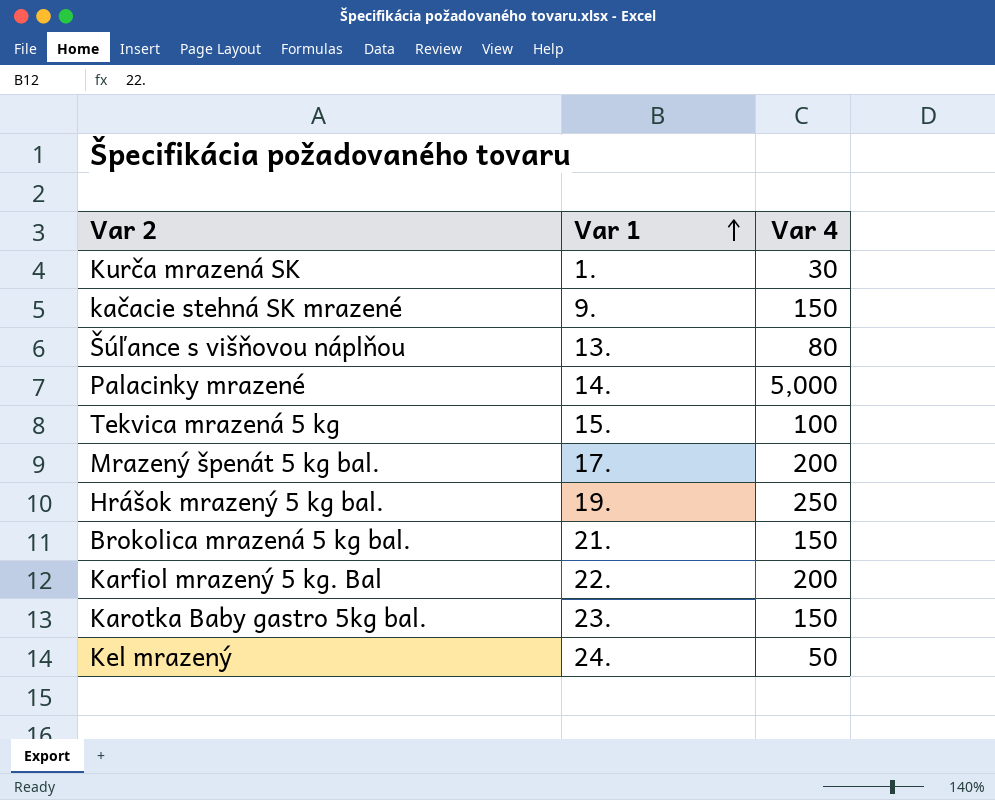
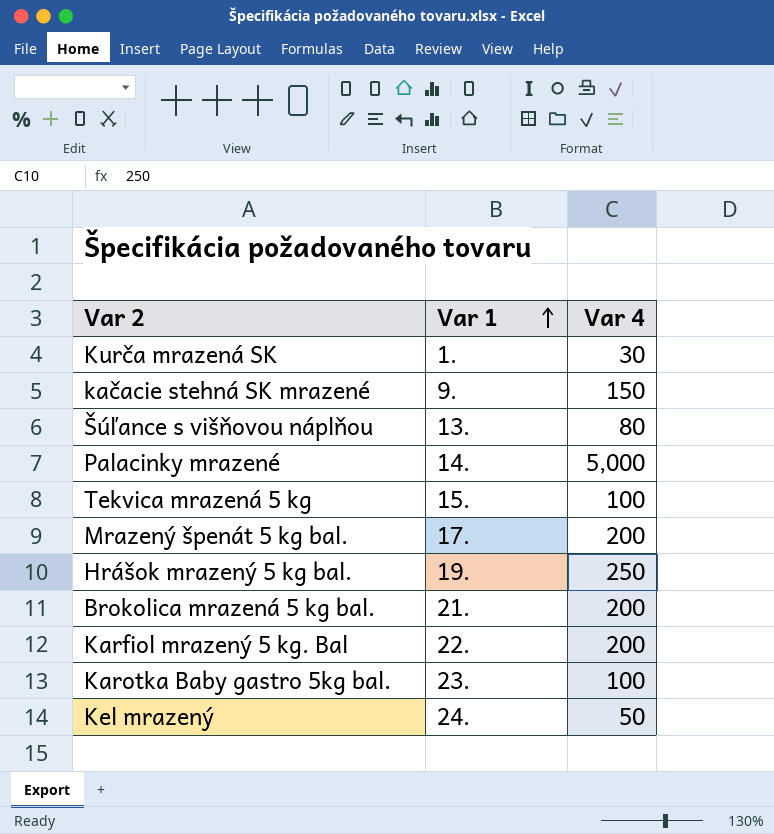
Brokolica mrazená 5 kg bal. | Var 4: 150 -> 200
Karotka Baby gastro 5kg bal. | Var 4: 150 -> 100

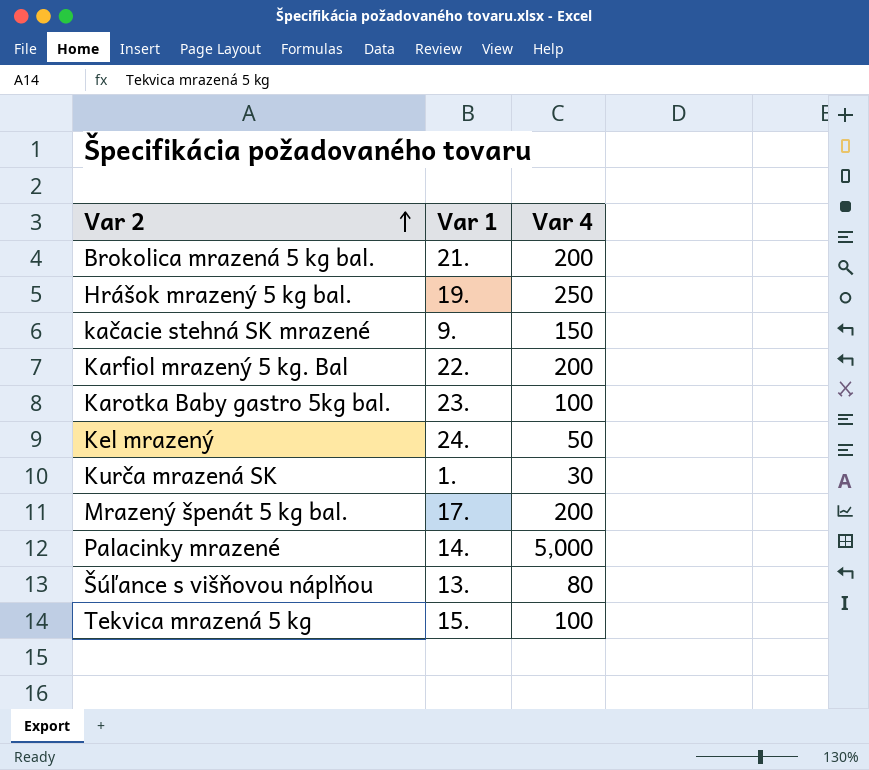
row order: Var 1 ascending -> Var 2 ascending

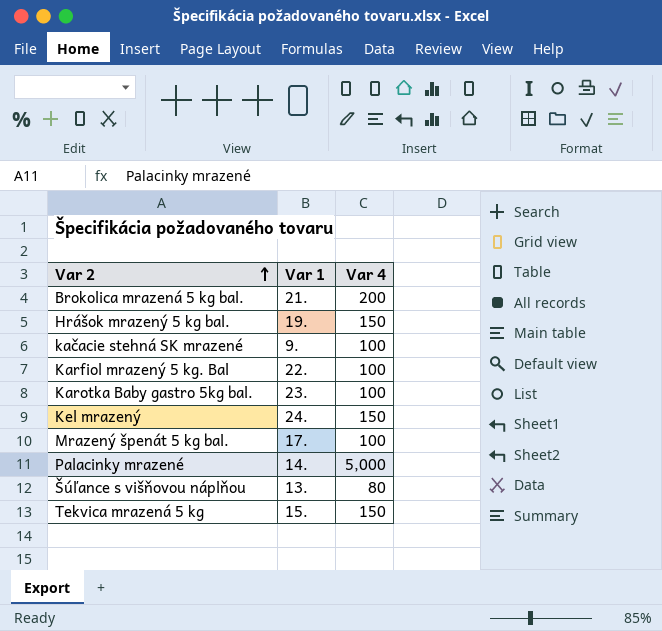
row Kurča mrazená SK: 1. | 30 -> none
Hrášok mrazený 5 kg bal. | Var 4: 250 -> 150
kačacie stehná SK mrazené | Var 4: 150 -> 100
Karfiol mrazený 5 kg. Bal | Var 4: 200 -> 100
Kel mrazený | Var 4: 50 -> 150
Mrazený špenát 5 kg bal. | Var 4: 200 -> 100
Tekvica mrazená 5 kg | Var 4: 100 -> 150

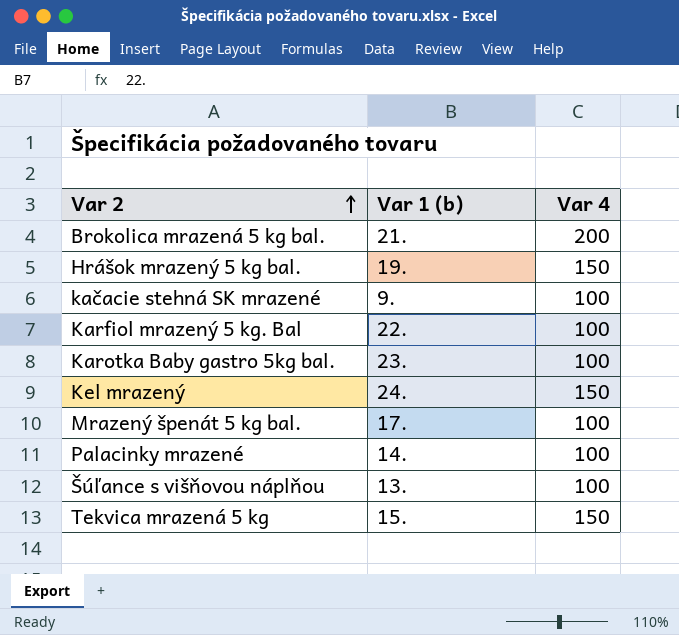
column name: Var 1 -> Var 1 (b)
Palacinky mrazené | Var 4: 5,000 -> 100
Šúľance s višňovou náplňou | Var 4: 80 -> 100

